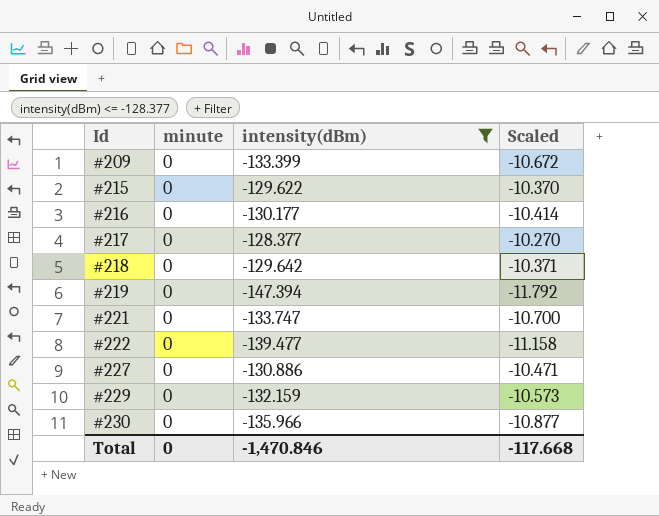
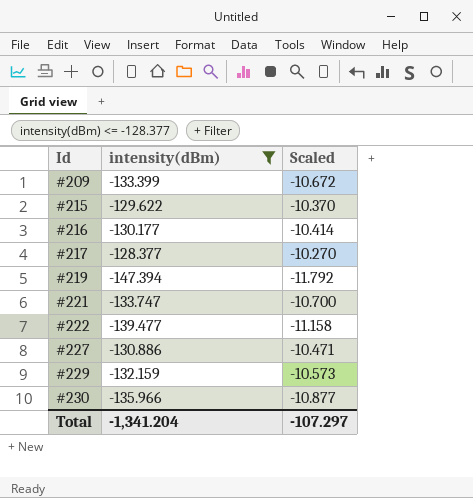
column minute | position: 2 -> none
row #218: 0 | -129.642 | -10.371 -> none
Total | intensity(dBm): -1,470.846 -> -1,341.204
Total | Scaled: -117.668 -> -107.297

